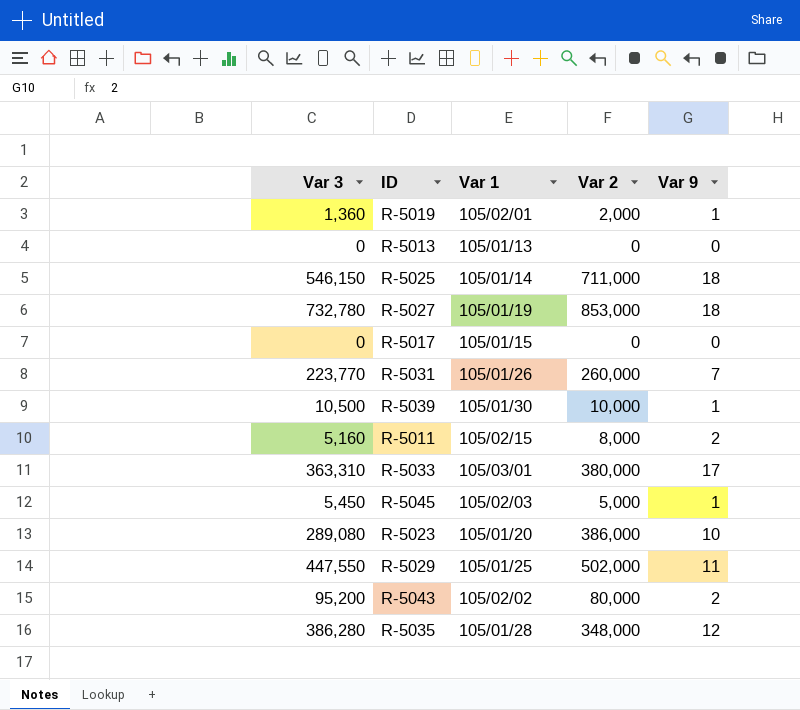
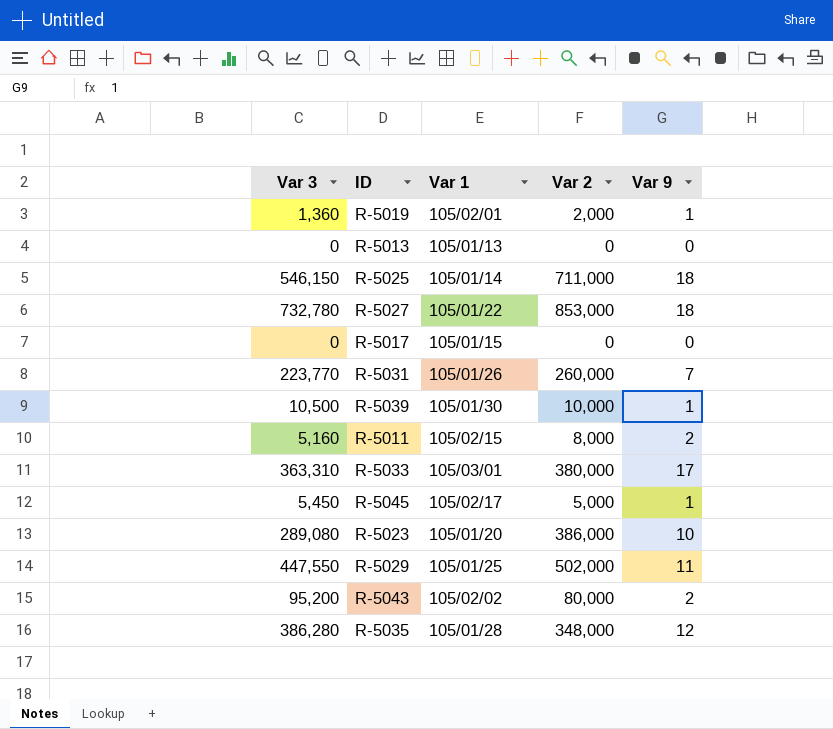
R-5027 | Var 1: 105/01/19 -> 105/01/22
R-5045 | Var 1: 105/02/03 -> 105/02/17

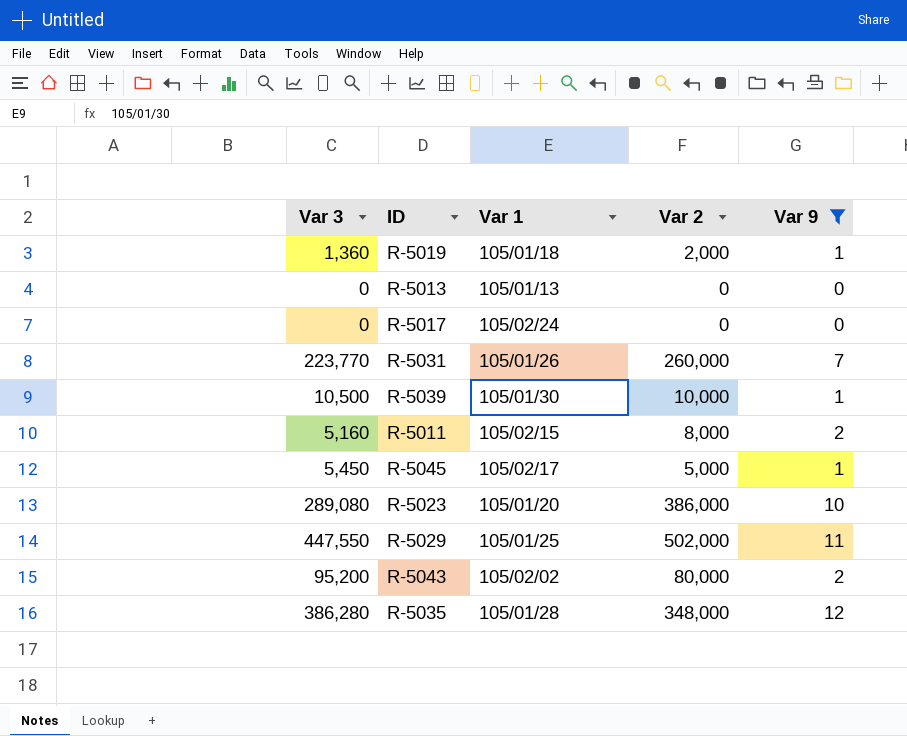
filter: none -> Var 9 <= 12
R-5019 | Var 1: 105/02/01 -> 105/01/18
R-5017 | Var 1: 105/01/15 -> 105/02/24

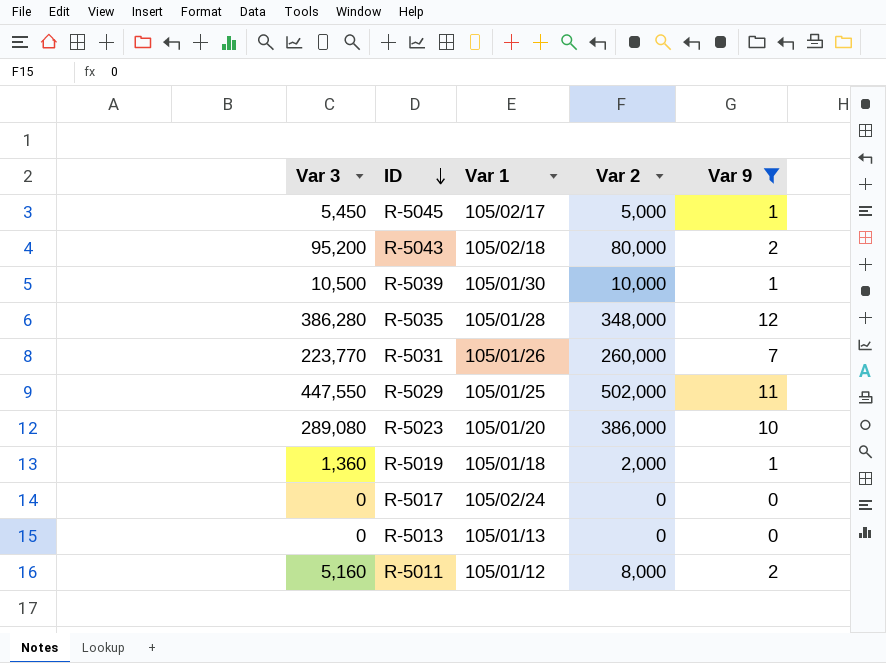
row order: none -> ID descending
R-5043 | Var 1: 105/02/02 -> 105/02/18
R-5011 | Var 1: 105/02/15 -> 105/01/12

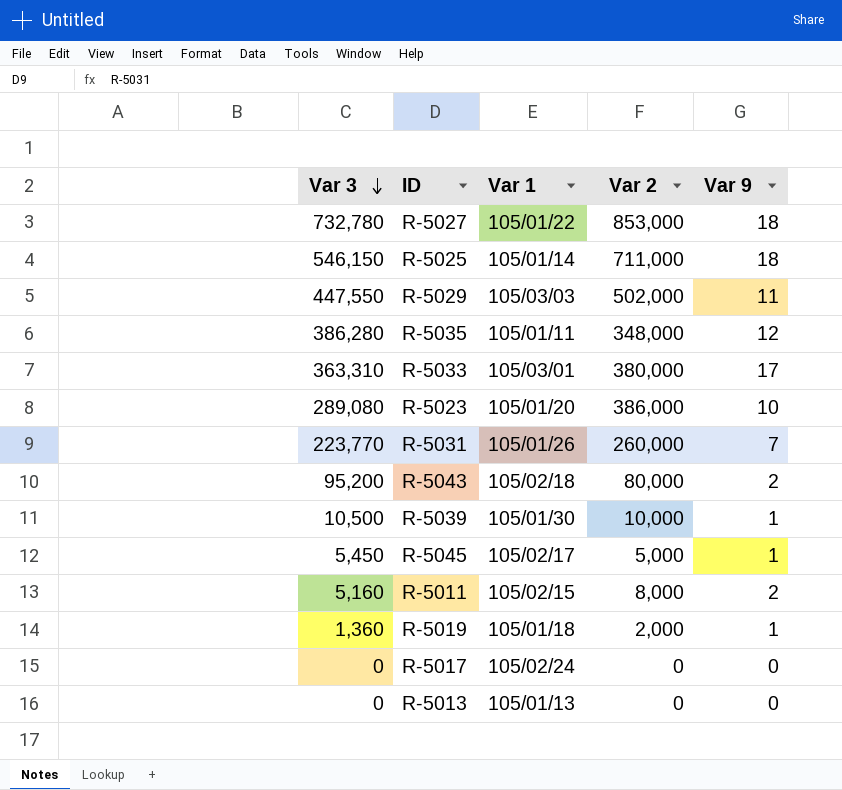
filter: Var 9 <= 12 -> none
row order: ID descending -> Var 3 descending
R-5029 | Var 1: 105/01/25 -> 105/03/03
R-5035 | Var 1: 105/01/28 -> 105/01/11
R-5011 | Var 1: 105/01/12 -> 105/02/15

